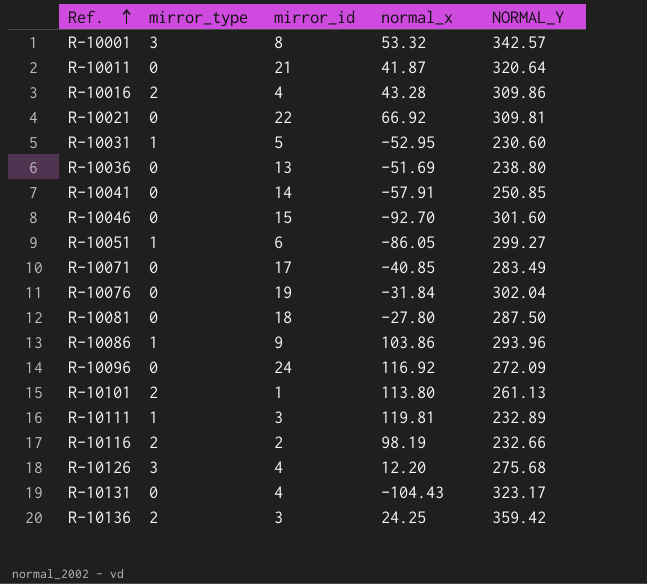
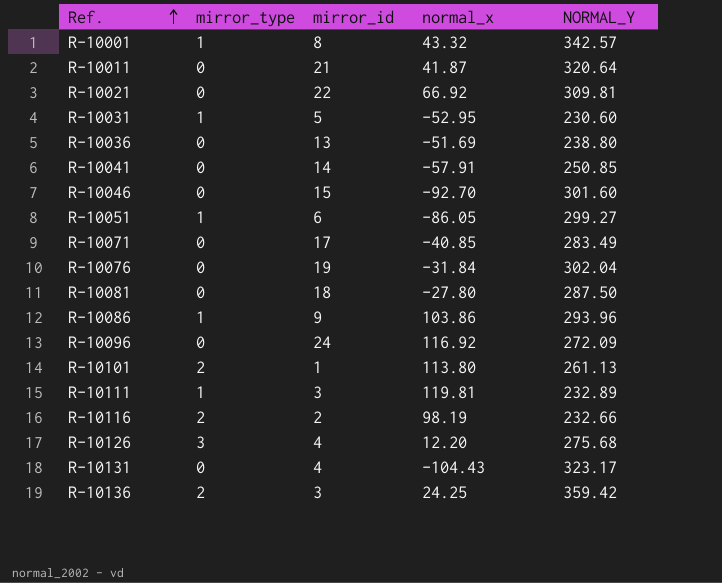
row R-10016: 2 | 4 | 43.28 | 309.86 -> none
R-10001 | mirror_type: 3 -> 1
R-10001 | normal_x: 53.32 -> 43.32

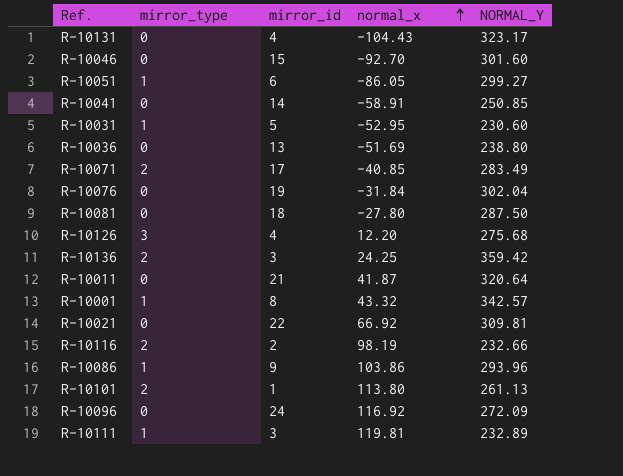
row order: Ref. ascending -> normal_x ascending
R-10041 | normal_x: -57.91 -> -58.91
R-10071 | mirror_type: 0 -> 2

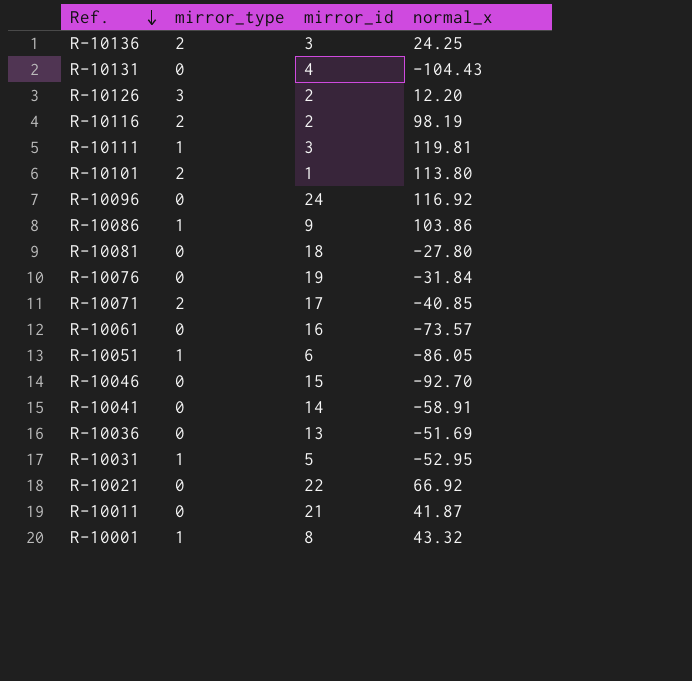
row order: normal_x ascending -> Ref. descending
column NORMAL_Y | position: 5 -> none
R-10126 | mirror_id: 4 -> 2
row R-10061: none -> 0 | 16 | -73.57

